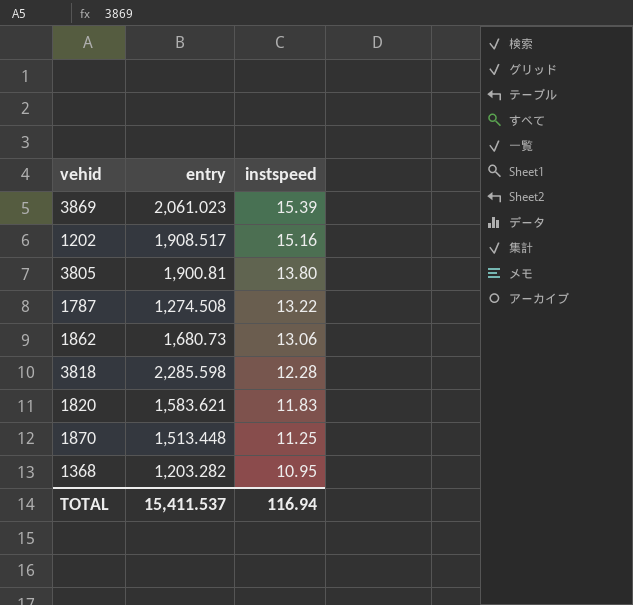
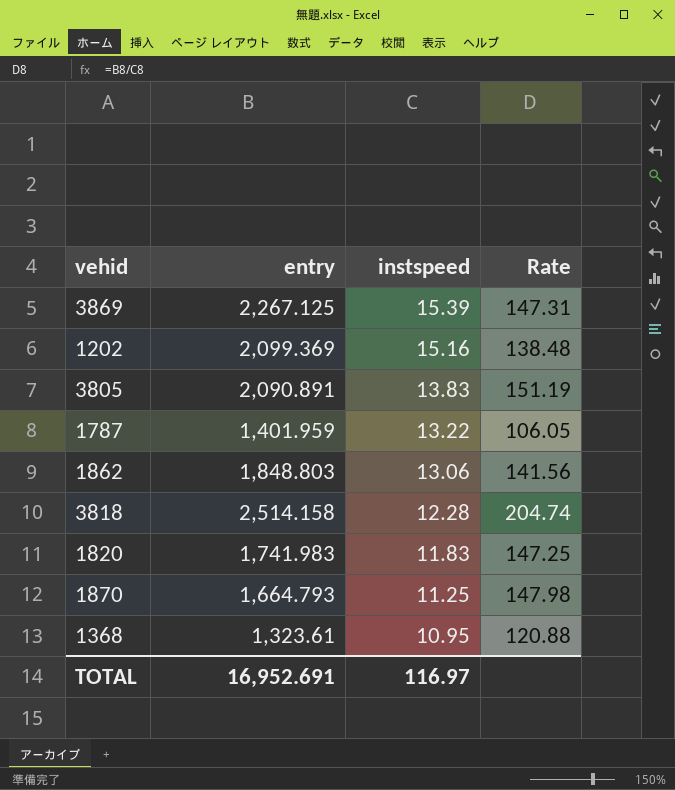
column Rate | formula: none -> [entry] / [instspeed]
3869 | entry: 2,061.023 -> 2,267.125
1202 | entry: 1,908.517 -> 2,099.369
3805 | entry: 1,900.81 -> 2,090.891
3805 | instspeed: 13.80 -> 13.83
1787 | entry: 1,274.508 -> 1,401.959
1862 | entry: 1,680.73 -> 1,848.803
3818 | entry: 2,285.598 -> 2,514.158
1820 | entry: 1,583.621 -> 1,741.983
1870 | entry: 1,513.448 -> 1,664.793
1368 | entry: 1,203.282 -> 1,323.61
TOTAL | entry: 15,411.537 -> 16,952.691
TOTAL | instspeed: 116.94 -> 116.97

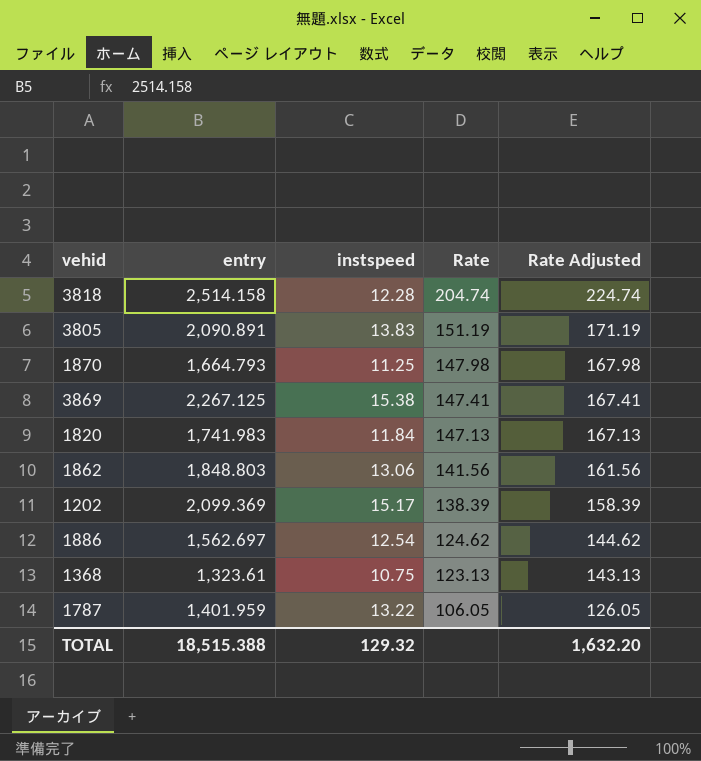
row order: instspeed descending -> Rate descending
column Rate Adjusted | formula: none -> [Rate] + 20
3869 | instspeed: 15.39 -> 15.38
3869 | Rate: 147.31 -> 147.41
1820 | instspeed: 11.83 -> 11.84
1820 | Rate: 147.25 -> 147.13
1202 | instspeed: 15.16 -> 15.17
1202 | Rate: 138.48 -> 138.39
row 1886: none -> 1,562.697 | 12.54 | 124.62 | 144.62
1368 | instspeed: 10.95 -> 10.75
1368 | Rate: 120.88 -> 123.13
TOTAL | entry: 16,952.691 -> 18,515.388
TOTAL | instspeed: 116.97 -> 129.32

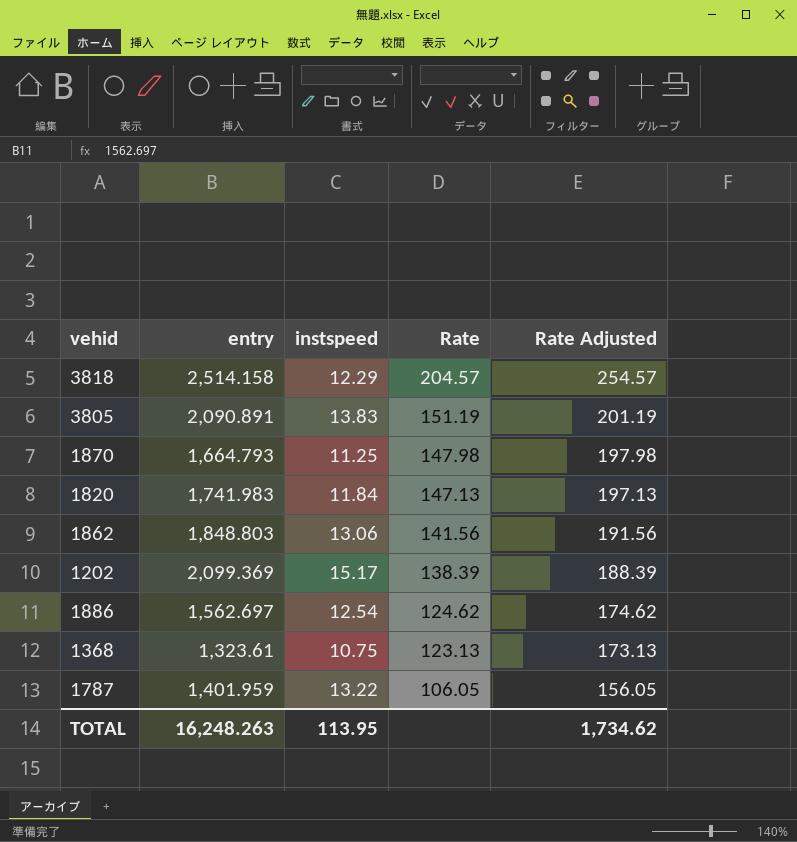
column Rate Adjusted | formula: [Rate] + 20 -> [Rate] + 50
row 3869: 2,267.125 | 15.38 | 147.41 | 167.41 -> none
3818 | instspeed: 12.28 -> 12.29
3818 | Rate: 204.74 -> 204.57
TOTAL | entry: 18,515.388 -> 16,248.263
TOTAL | instspeed: 129.32 -> 113.95
TOTAL | Rate Adjusted: 1,632.20 -> 1,734.62

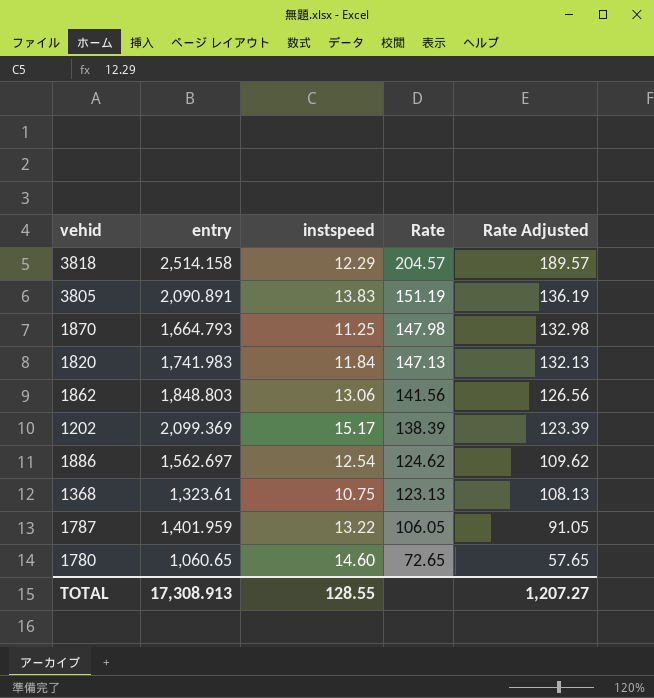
column Rate Adjusted | formula: [Rate] + 50 -> [Rate] - 15
row 1780: none -> 1,060.65 | 14.60 | 72.65 | 57.65
TOTAL | entry: 16,248.263 -> 17,308.913
TOTAL | instspeed: 113.95 -> 128.55
TOTAL | Rate Adjusted: 1,734.62 -> 1,207.27

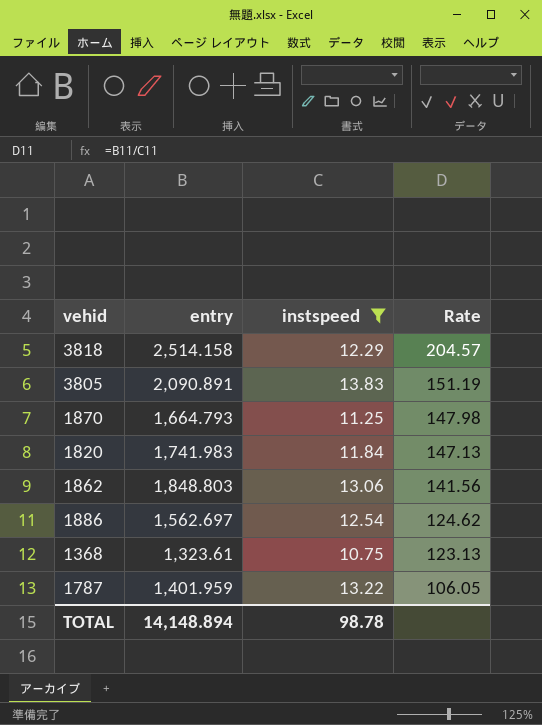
filter: none -> instspeed <= 13.83
column Rate Adjusted | formula: [Rate] - 15 -> none
TOTAL | entry: 17,308.913 -> 14,148.894
TOTAL | instspeed: 128.55 -> 98.78

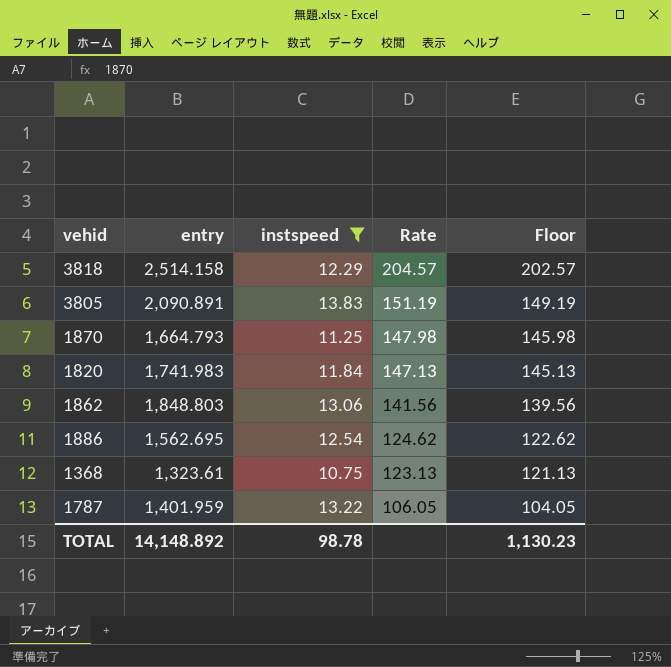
column Floor | formula: none -> [Rate] - 2
1886 | entry: 1,562.697 -> 1,562.695
TOTAL | entry: 14,148.894 -> 14,148.892

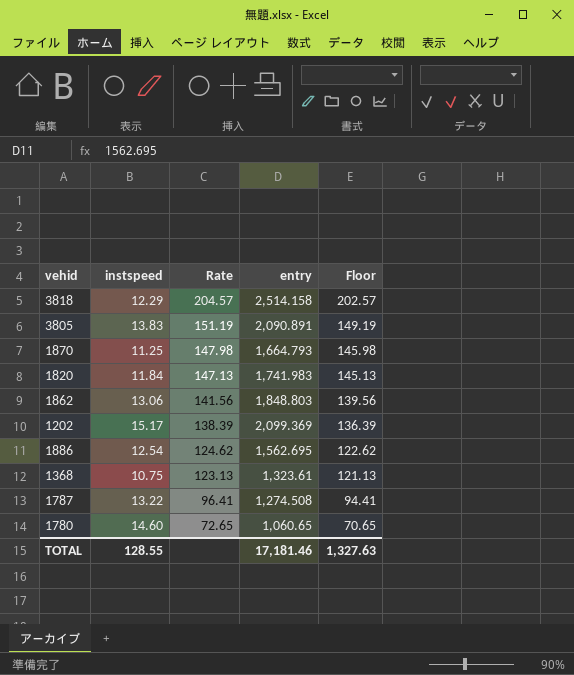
filter: instspeed <= 13.83 -> none
column entry | position: 2 -> 4
1787 | Rate: 106.05 -> 96.41
1787 | entry: 1,401.959 -> 1,274.508
1787 | Floor: 104.05 -> 94.41
TOTAL | instspeed: 98.78 -> 128.55
TOTAL | entry: 14,148.892 -> 17,181.46
TOTAL | Floor: 1,130.23 -> 1,327.63

